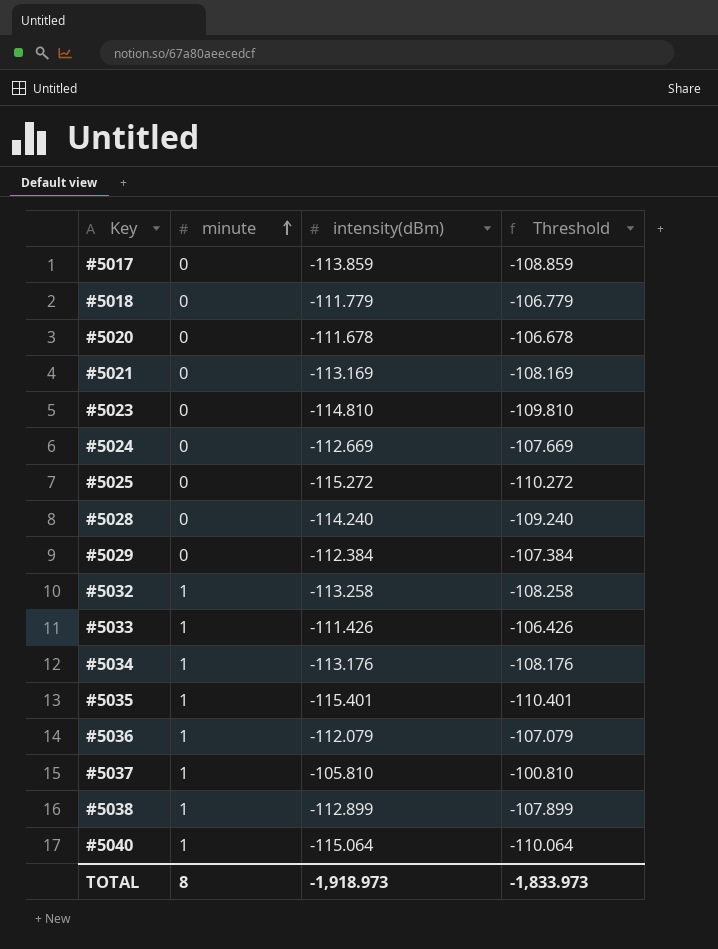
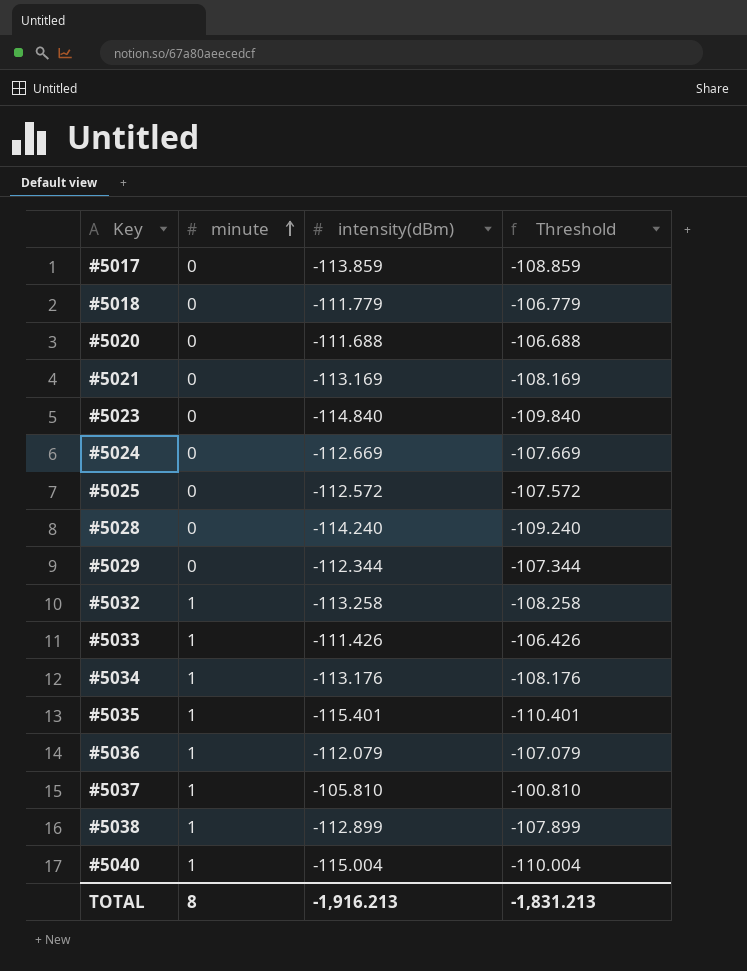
#5020 | intensity(dBm): -111.678 -> -111.688
#5020 | Threshold: -106.678 -> -106.688
#5023 | intensity(dBm): -114.810 -> -114.840
#5023 | Threshold: -109.810 -> -109.840
#5025 | intensity(dBm): -115.272 -> -112.572
#5025 | Threshold: -110.272 -> -107.572
#5029 | intensity(dBm): -112.384 -> -112.344
#5029 | Threshold: -107.384 -> -107.344
#5040 | intensity(dBm): -115.064 -> -115.004
#5040 | Threshold: -110.064 -> -110.004
TOTAL | intensity(dBm): -1,918.973 -> -1,916.213
TOTAL | Threshold: -1,833.973 -> -1,831.213

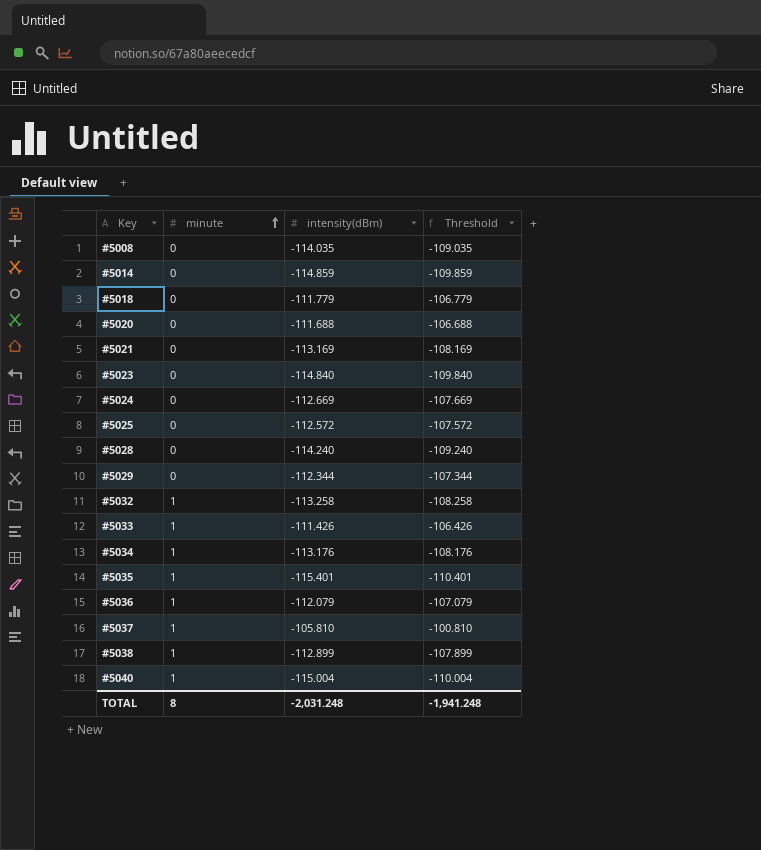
row #5017: 0 | -113.859 | -108.859 -> none
row #5008: none -> 0 | -114.035 | -109.035
row #5014: none -> 0 | -114.859 | -109.859
TOTAL | intensity(dBm): -1,916.213 -> -2,031.248
TOTAL | Threshold: -1,831.213 -> -1,941.248

